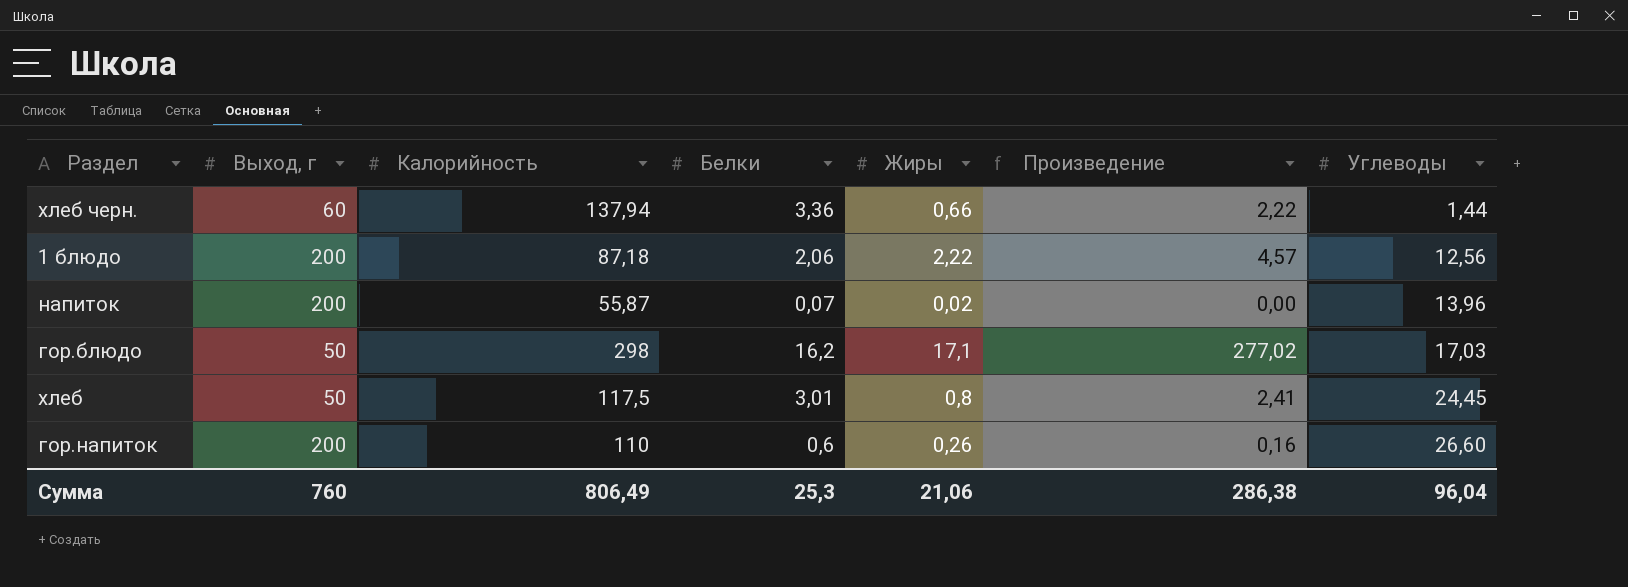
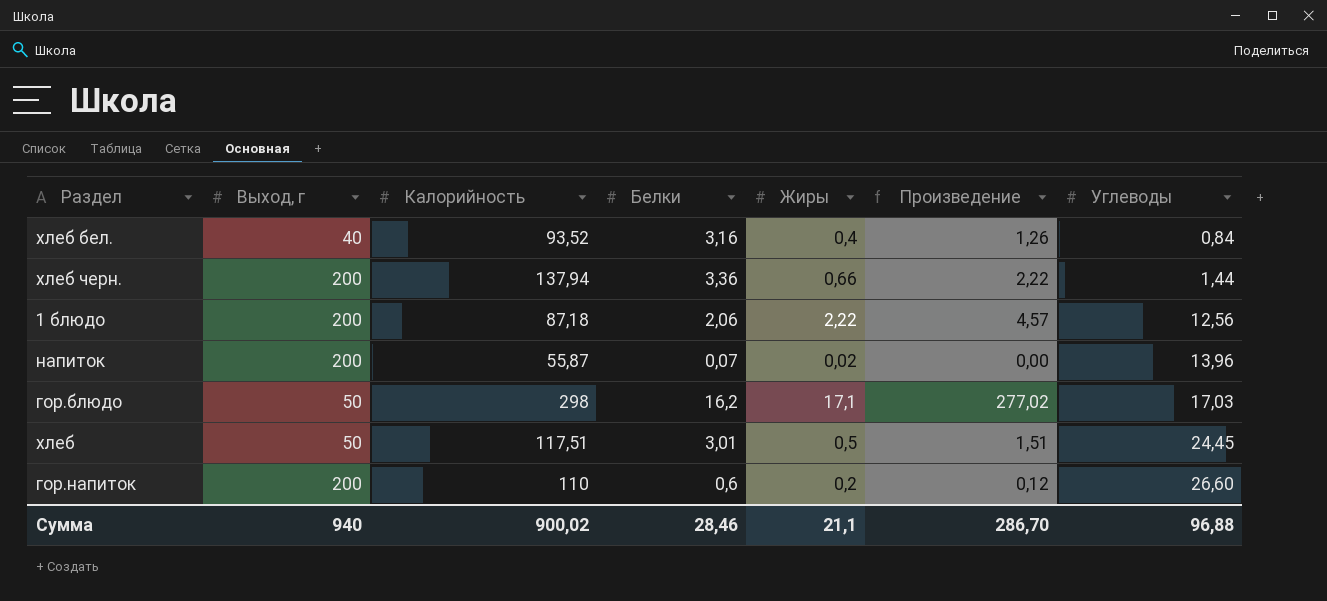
row хлеб бел.: none -> 40 | 93,52 | 3,16 | 0,4 | 1,26 | 0,84
хлеб черн. | Выход, г: 60 -> 200
хлеб | Калорийность: 117,5 -> 117,51
хлеб | Жиры: 0,8 -> 0,5
хлеб | Произведение: 2,41 -> 1,51
гор.напиток | Жиры: 0,26 -> 0,2
гор.напиток | Произведение: 0,16 -> 0,12
Сумма | Выход, г: 760 -> 940
Сумма | Калорийность: 806,49 -> 900,02
Сумма | Белки: 25,3 -> 28,46
Сумма | Жиры: 21,06 -> 21,1
Сумма | Произведение: 286,38 -> 286,70
Сумма | Углеводы: 96,04 -> 96,88

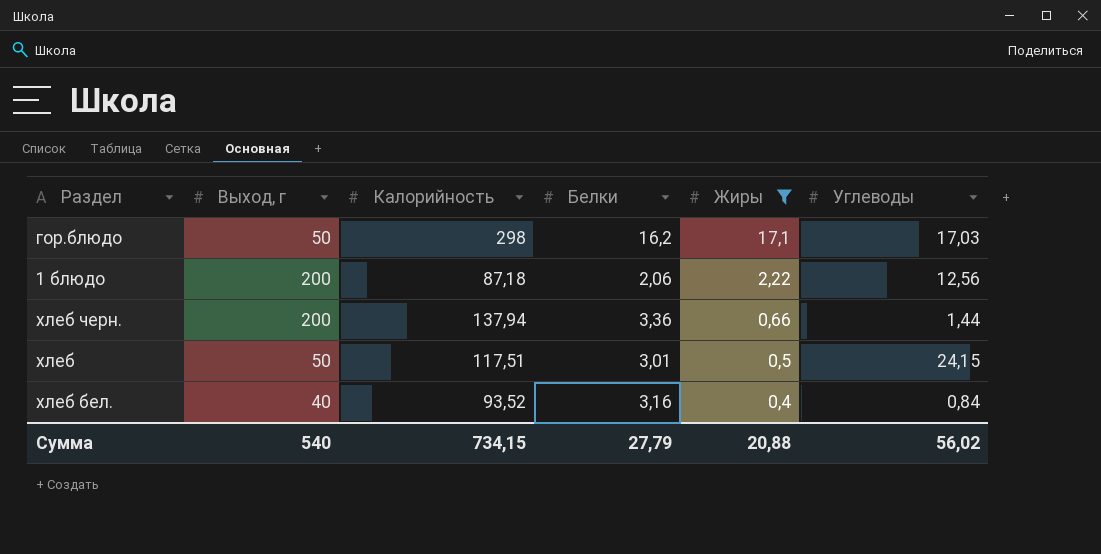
filter: none -> Жиры >= 0,4
row order: Углеводы ascending -> Жиры descending
column Произведение | formula: [Белки] * [Жиры] -> none
хлеб | Углеводы: 24,45 -> 24,15
Сумма | Выход, г: 940 -> 540
Сумма | Калорийность: 900,02 -> 734,15
Сумма | Белки: 28,46 -> 27,79
Сумма | Жиры: 21,1 -> 20,88
Сумма | Углеводы: 96,88 -> 56,02

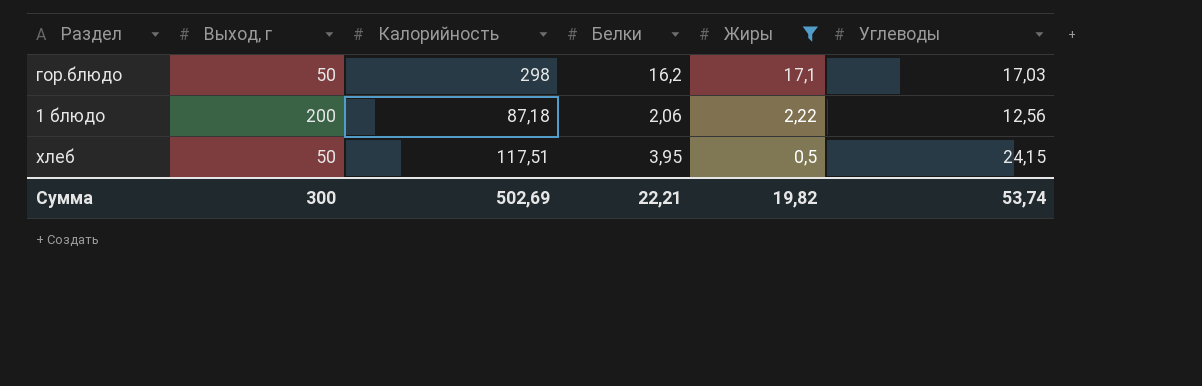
row хлеб черн.: 200 | 137,94 | 3,36 | 0,66 | 1,44 -> none
row хлеб бел.: 40 | 93,52 | 3,16 | 0,4 | 0,84 -> none
хлеб | Белки: 3,01 -> 3,95
Сумма | Выход, г: 540 -> 300
Сумма | Калорийность: 734,15 -> 502,69
Сумма | Белки: 27,79 -> 22,21
Сумма | Жиры: 20,88 -> 19,82
Сумма | Углеводы: 56,02 -> 53,74

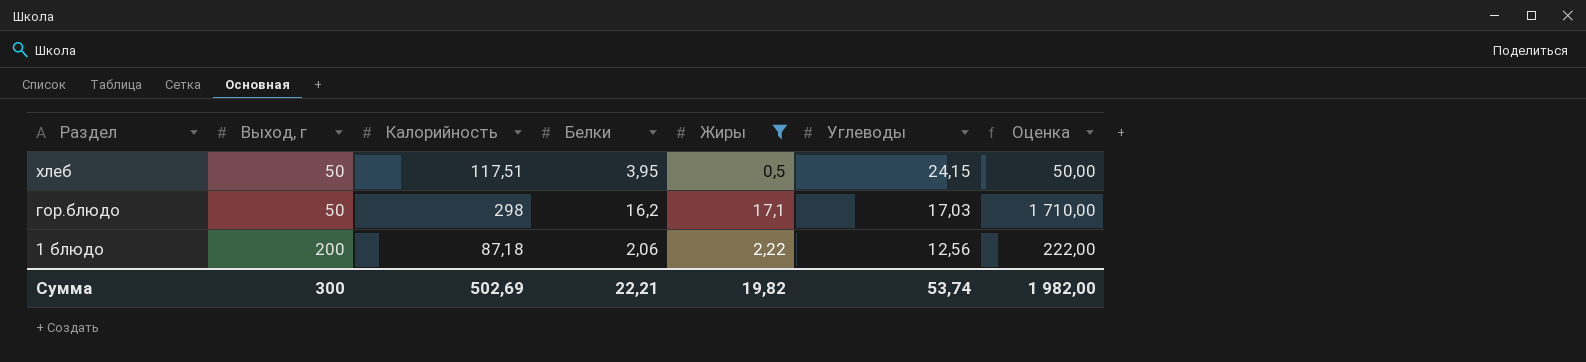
row order: Жиры descending -> Раздел descending
column Оценка | formula: none -> [Жиры] * 100

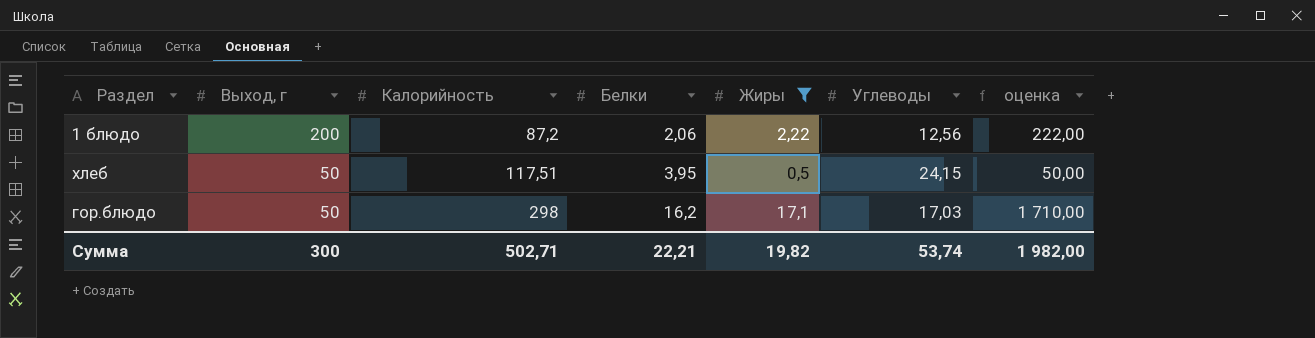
row order: Раздел descending -> Выход, г descending
column name: Оценка -> оценка
1 блюдо | Калорийность: 87,18 -> 87,2
Сумма | Калорийность: 502,69 -> 502,71

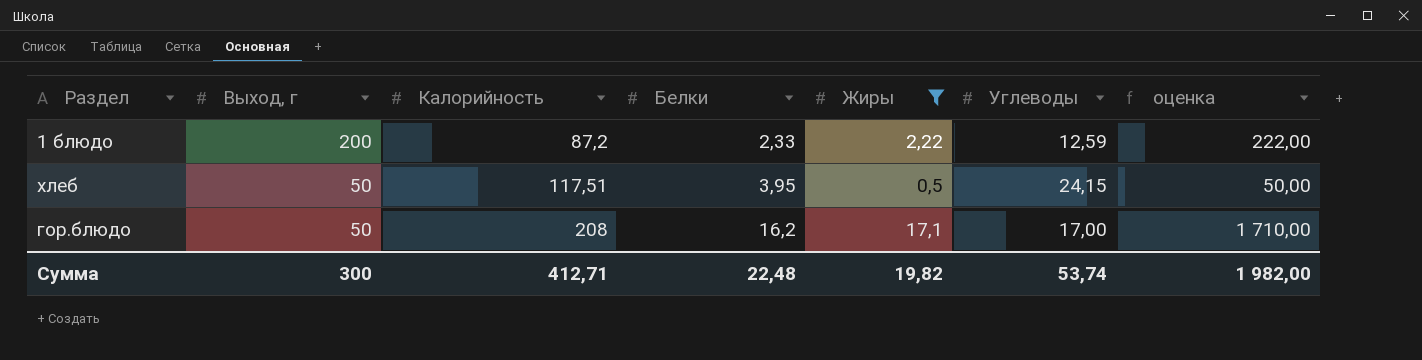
1 блюдо | Белки: 2,06 -> 2,33
1 блюдо | Углеводы: 12,56 -> 12,59
гор.блюдо | Калорийность: 298 -> 208
гор.блюдо | Углеводы: 17,03 -> 17,00
Сумма | Калорийность: 502,71 -> 412,71
Сумма | Белки: 22,21 -> 22,48

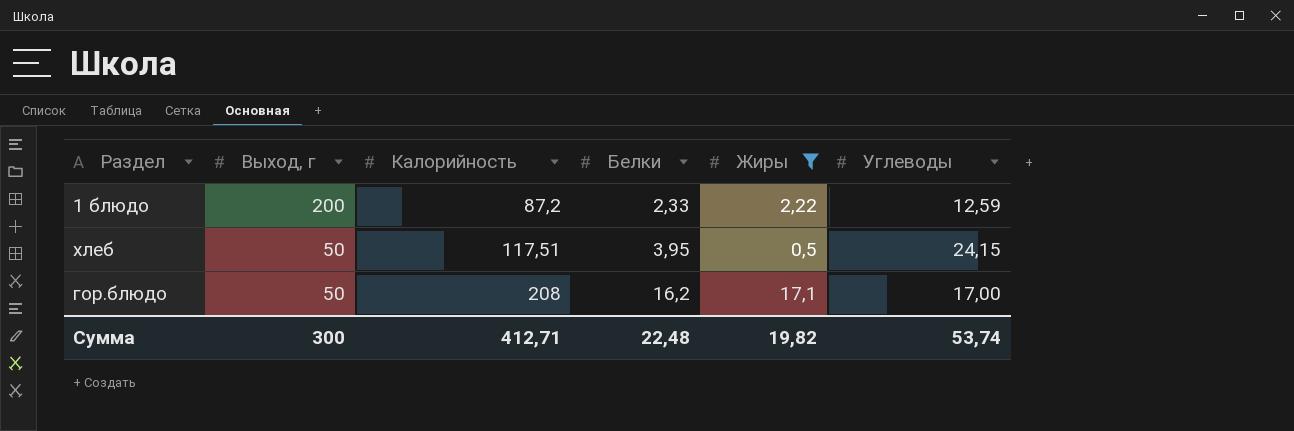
column оценка | formula: [Жиры] * 100 -> none

